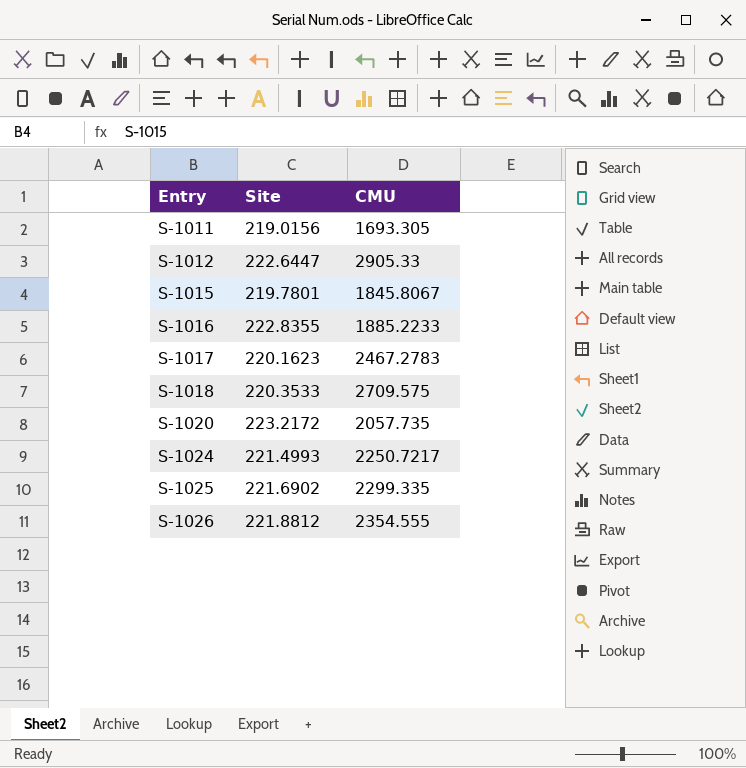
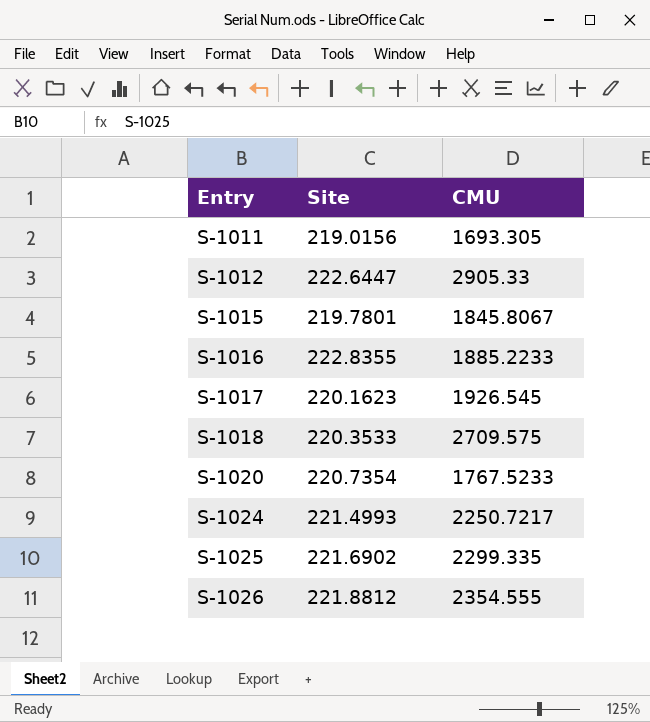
S-1017 | CMU: 2467.2783 -> 1926.545
S-1020 | Site: 223.2172 -> 220.7354
S-1020 | CMU: 2057.735 -> 1767.5233

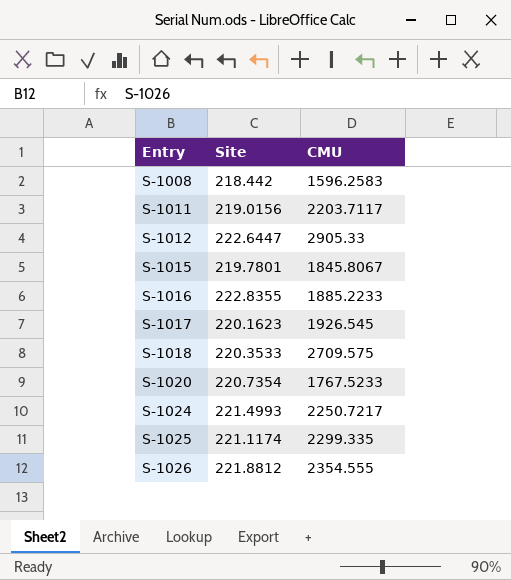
row S-1008: none -> 218.442 | 1596.2583
S-1011 | CMU: 1693.305 -> 2203.7117
S-1025 | Site: 221.6902 -> 221.1174

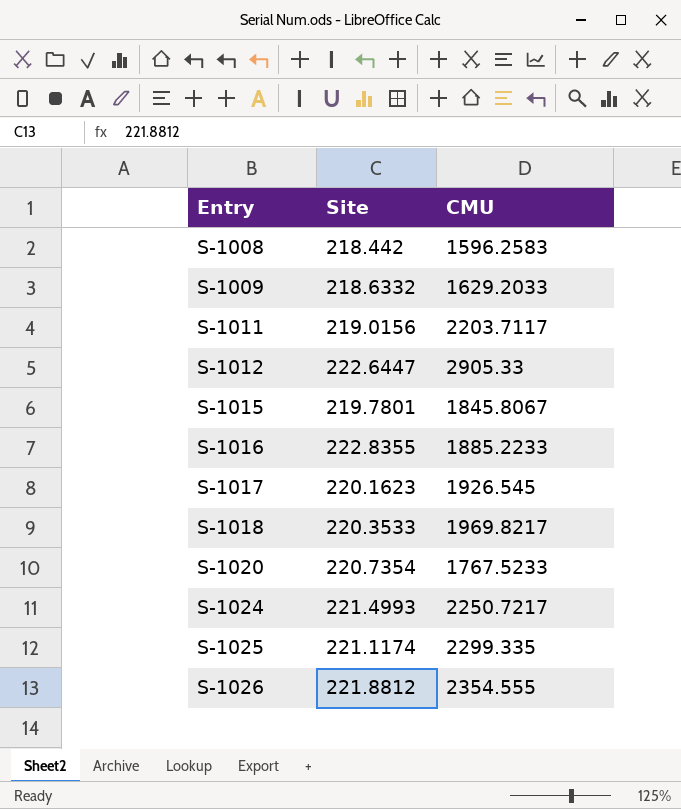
row S-1009: none -> 218.6332 | 1629.2033
S-1018 | CMU: 2709.575 -> 1969.8217

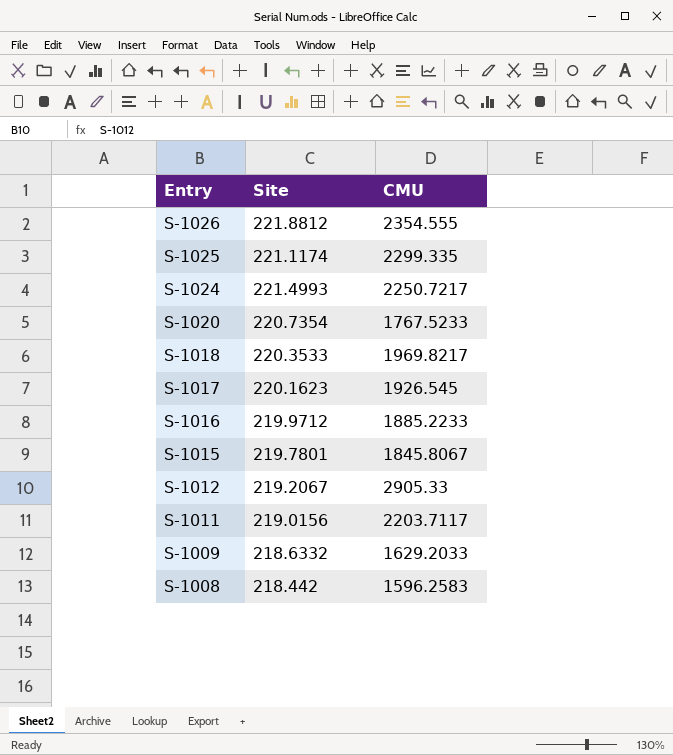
row order: Entry ascending -> Entry descending
S-1016 | Site: 222.8355 -> 219.9712
S-1012 | Site: 222.6447 -> 219.2067

